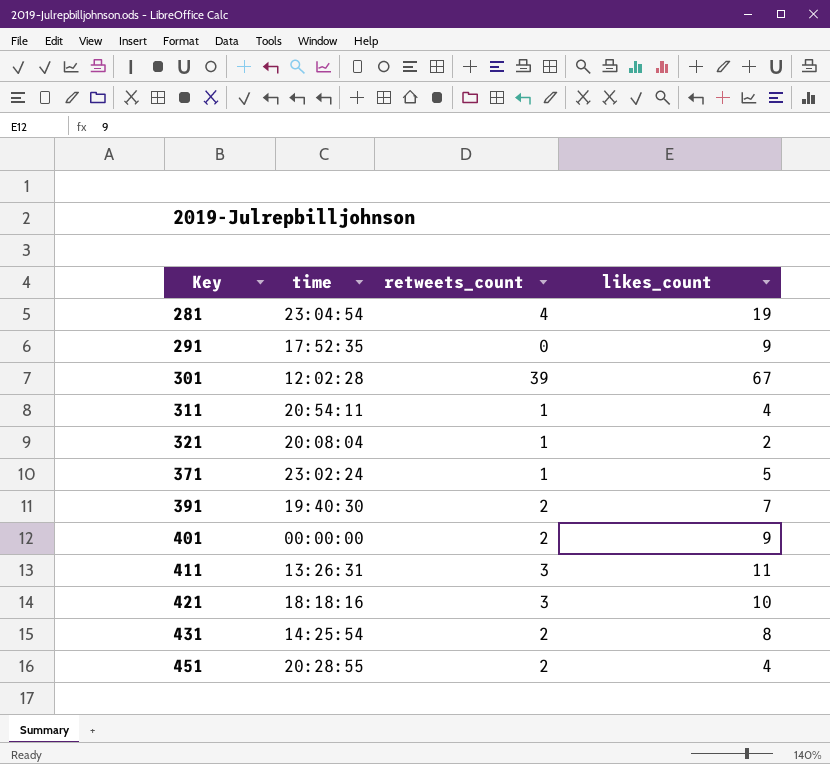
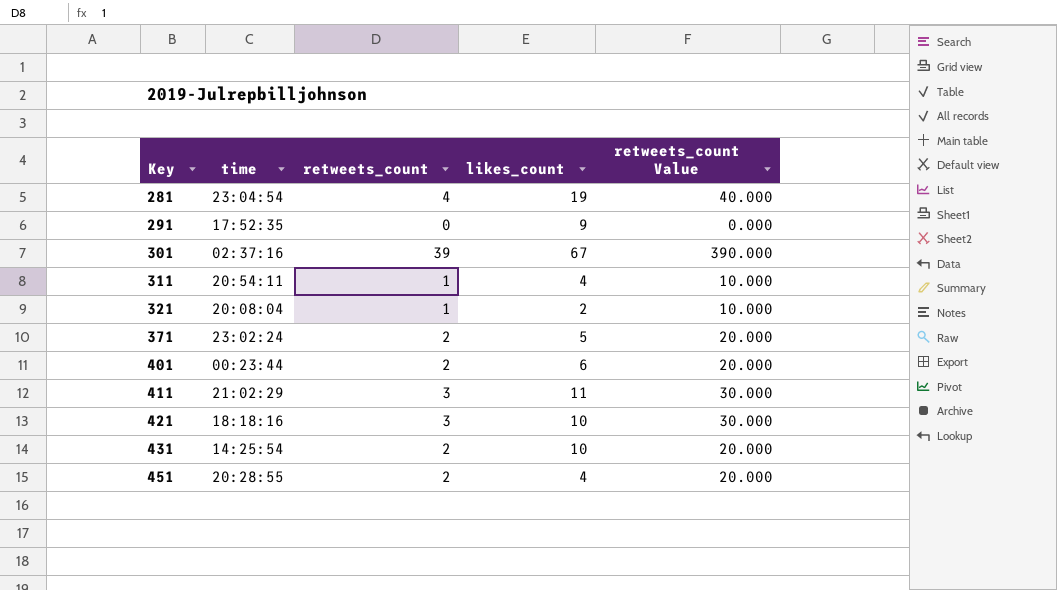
column retweets_count Value | formula: none -> [retweets_count] * 10
row 391: 19:40:30 | 2 | 7 -> none
301 | time: 12:02:28 -> 02:37:16
371 | retweets_count: 1 -> 2
401 | time: 00:00:00 -> 00:23:44
401 | likes_count: 9 -> 6
411 | time: 13:26:31 -> 21:02:29
431 | likes_count: 8 -> 10

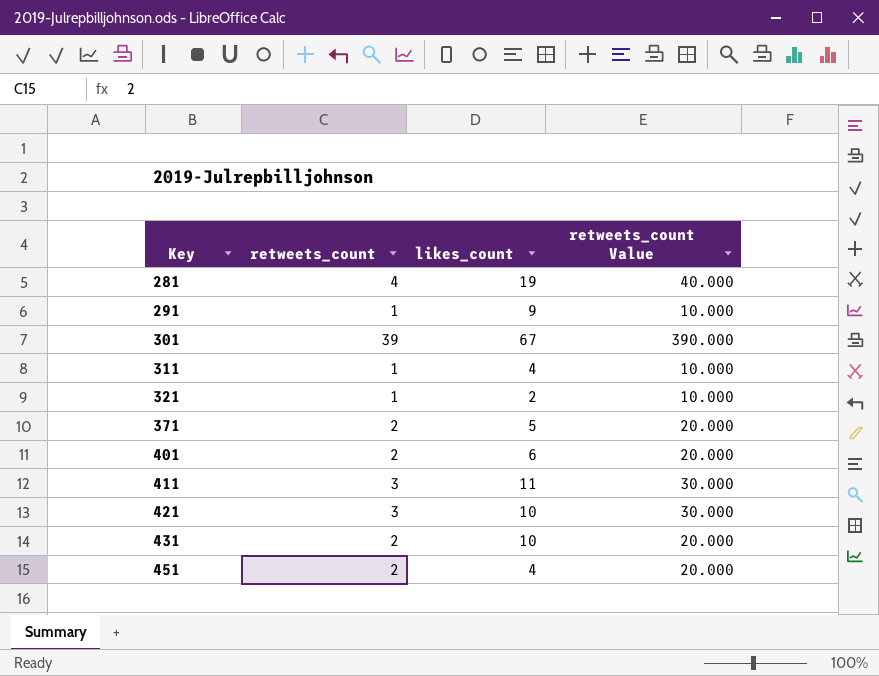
column time | position: 2 -> none
291 | retweets_count: 0 -> 1
291 | retweets_count Value: 0.000 -> 10.000

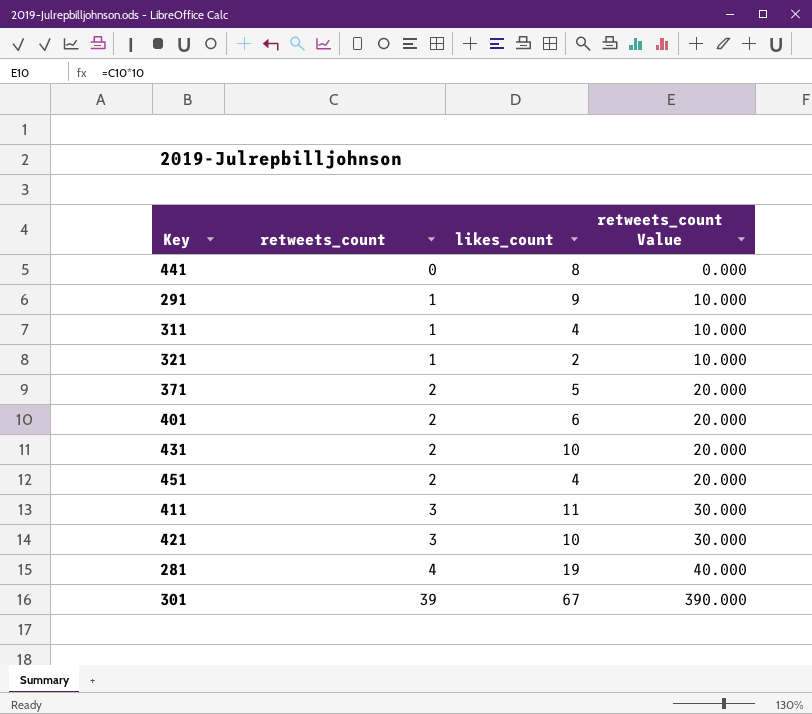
row order: Key ascending -> retweets_count ascending
row 441: none -> 0 | 8 | 0.000

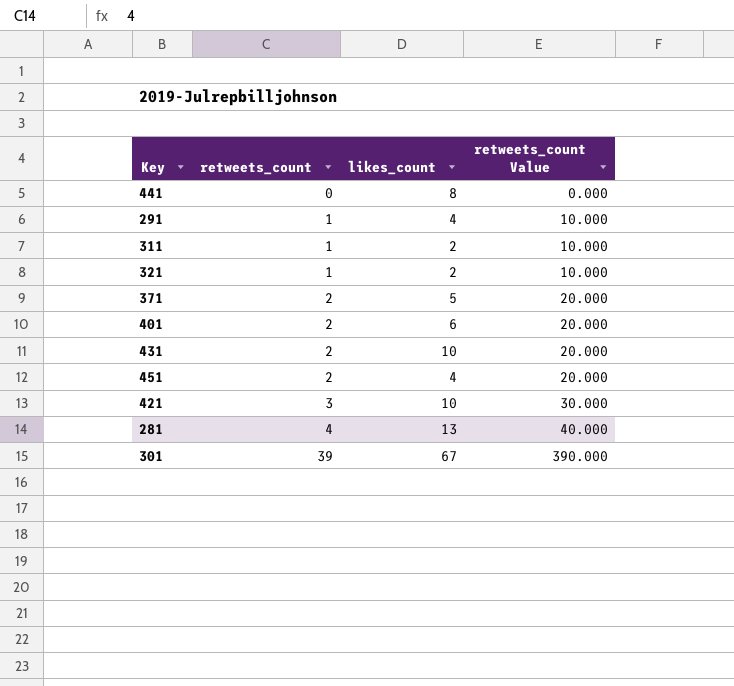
row 411: 3 | 11 | 30.000 -> none
291 | likes_count: 9 -> 4
311 | likes_count: 4 -> 2
281 | likes_count: 19 -> 13

